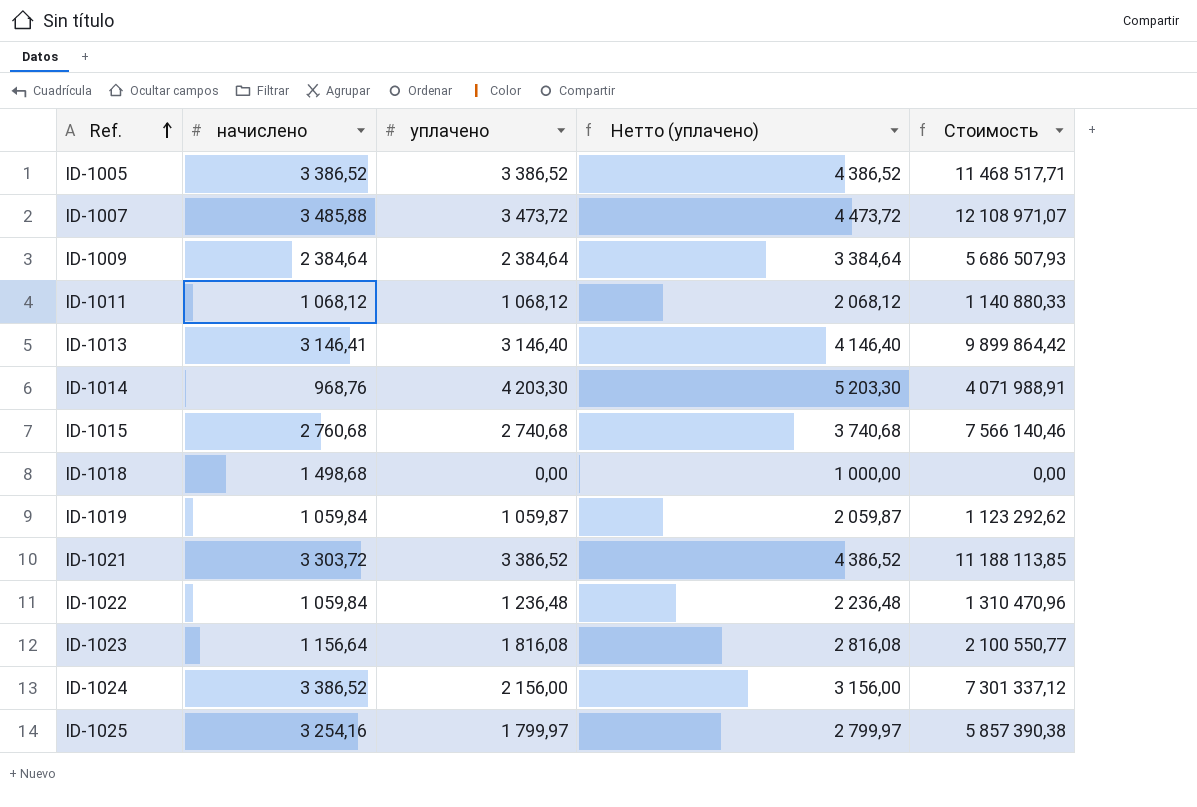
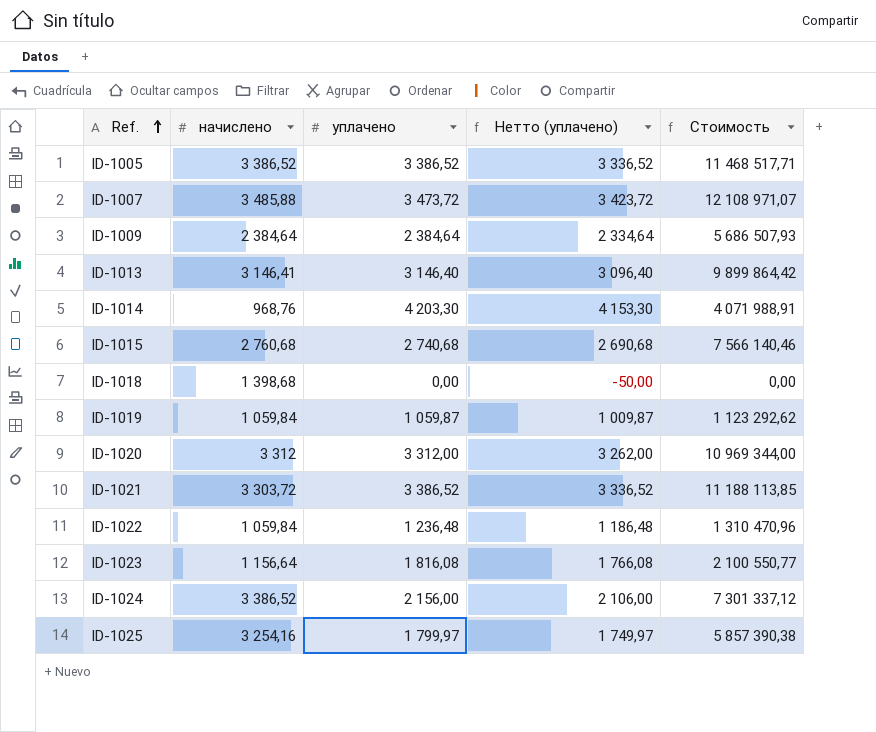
column Нетто (уплачено) | formula: [уплачено] + 1000 -> [уплачено] - 50
row ID-1011: 1 068,12 | 1 068,12 | 2 068,12 | 1 140 880,33 -> none
ID-1018 | начислено: 1 498,68 -> 1 398,68
row ID-1020: none -> 3 312 | 3 312,00 | 3 262,00 | 10 969 344,00

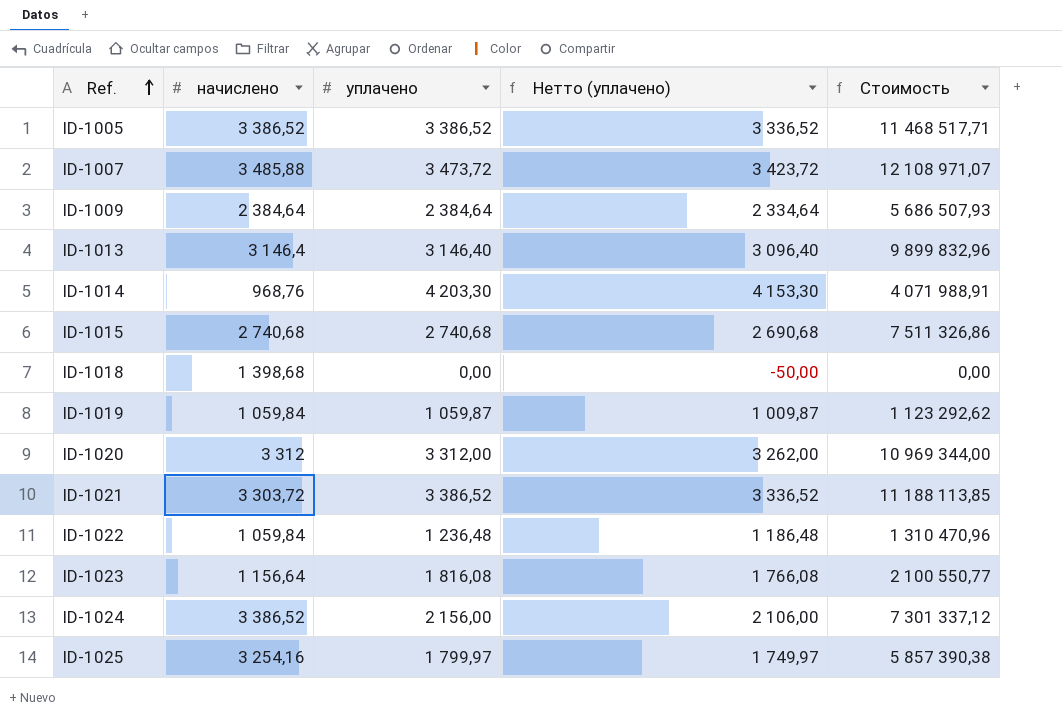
ID-1013 | начислено: 3 146,41 -> 3 146,4
ID-1013 | Стоимость: 9 899 864,42 -> 9 899 832,96
ID-1015 | начислено: 2 760,68 -> 2 740,68
ID-1015 | Стоимость: 7 566 140,46 -> 7 511 326,86

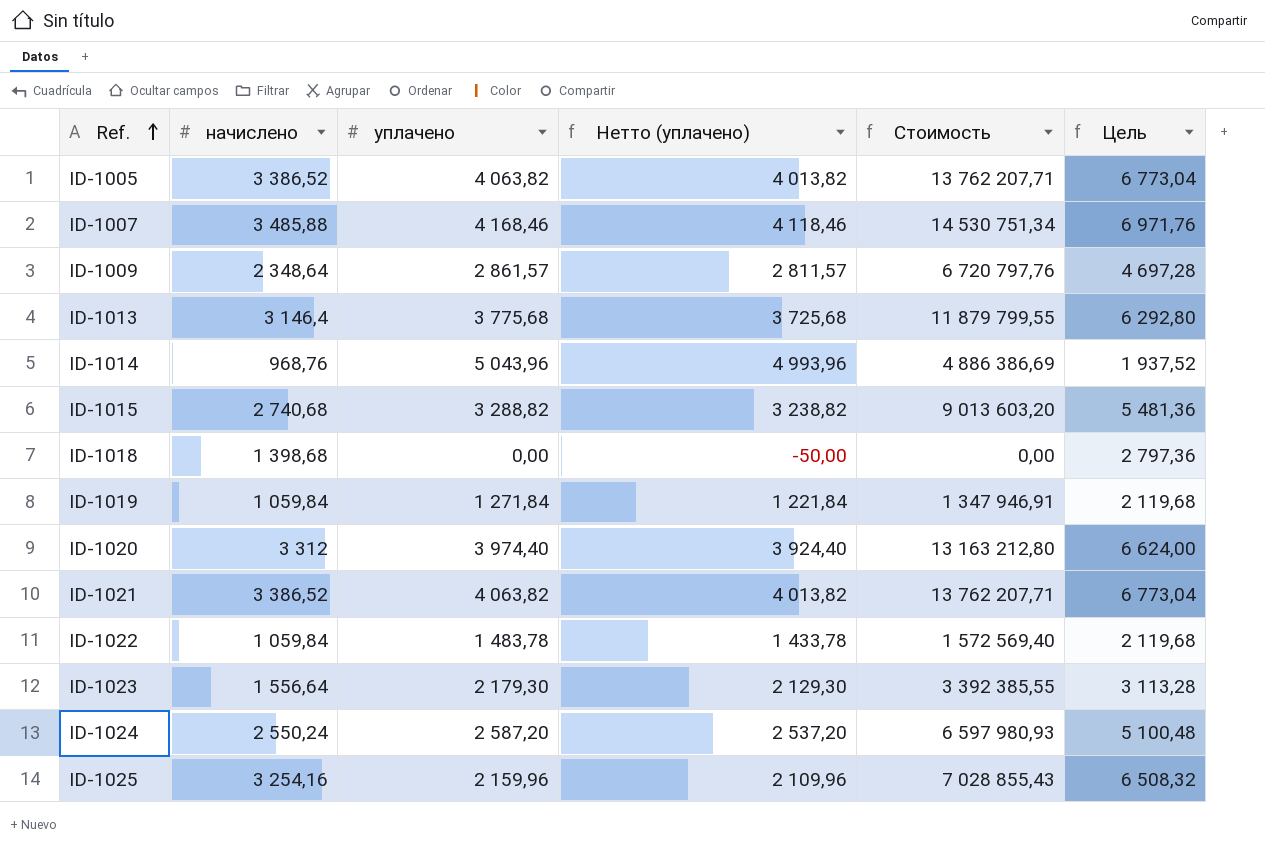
column Цель | formula: none -> [начислено] * 2
ID-1005 | уплачено: 3 386,52 -> 4 063,82
ID-1005 | Нетто (уплачено): 3 336,52 -> 4 013,82
ID-1005 | Стоимость: 11 468 517,71 -> 13 762 207,71
ID-1007 | уплачено: 3 473,72 -> 4 168,46
ID-1007 | Нетто (уплачено): 3 423,72 -> 4 118,46
ID-1007 | Стоимость: 12 108 971,07 -> 14 530 751,34
ID-1009 | начислено: 2 384,64 -> 2 348,64
ID-1009 | уплачено: 2 384,64 -> 2 861,57
ID-1009 | Нетто (уплачено): 2 334,64 -> 2 811,57
ID-1009 | Стоимость: 5 686 507,93 -> 6 720 797,76
ID-1013 | уплачено: 3 146,40 -> 3 775,68
ID-1013 | Нетто (уплачено): 3 096,40 -> 3 725,68
ID-1013 | Стоимость: 9 899 832,96 -> 11 879 799,55
ID-1014 | уплачено: 4 203,30 -> 5 043,96
ID-1014 | Нетто (уплачено): 4 153,30 -> 4 993,96
ID-1014 | Стоимость: 4 071 988,91 -> 4 886 386,69
ID-1015 | уплачено: 2 740,68 -> 3 288,82
ID-1015 | Нетто (уплачено): 2 690,68 -> 3 238,82
ID-1015 | Стоимость: 7 511 326,86 -> 9 013 603,20
ID-1019 | уплачено: 1 059,87 -> 1 271,84
ID-1019 | Нетто (уплачено): 1 009,87 -> 1 221,84
ID-1019 | Стоимость: 1 123 292,62 -> 1 347 946,91
ID-1020 | уплачено: 3 312,00 -> 3 974,40
ID-1020 | Нетто (уплачено): 3 262,00 -> 3 924,40
ID-1020 | Стоимость: 10 969 344,00 -> 13 163 212,80
ID-1021 | начислено: 3 303,72 -> 3 386,52
ID-1021 | уплачено: 3 386,52 -> 4 063,82
ID-1021 | Нетто (уплачено): 3 336,52 -> 4 013,82
ID-1021 | Стоимость: 11 188 113,85 -> 13 762 207,71
ID-1022 | уплачено: 1 236,48 -> 1 483,78
ID-1022 | Нетто (уплачено): 1 186,48 -> 1 433,78
ID-1022 | Стоимость: 1 310 470,96 -> 1 572 569,40
ID-1023 | начислено: 1 156,64 -> 1 556,64
ID-1023 | уплачено: 1 816,08 -> 2 179,30
ID-1023 | Нетто (уплачено): 1 766,08 -> 2 129,30
ID-1023 | Стоимость: 2 100 550,77 -> 3 392 385,55
ID-1024 | начислено: 3 386,52 -> 2 550,24
ID-1024 | уплачено: 2 156,00 -> 2 587,20
ID-1024 | Нетто (уплачено): 2 106,00 -> 2 537,20
ID-1024 | Стоимость: 7 301 337,12 -> 6 597 980,93
ID-1025 | уплачено: 1 799,97 -> 2 159,96
ID-1025 | Нетто (уплачено): 1 749,97 -> 2 109,96
ID-1025 | Стоимость: 5 857 390,38 -> 7 028 855,43

